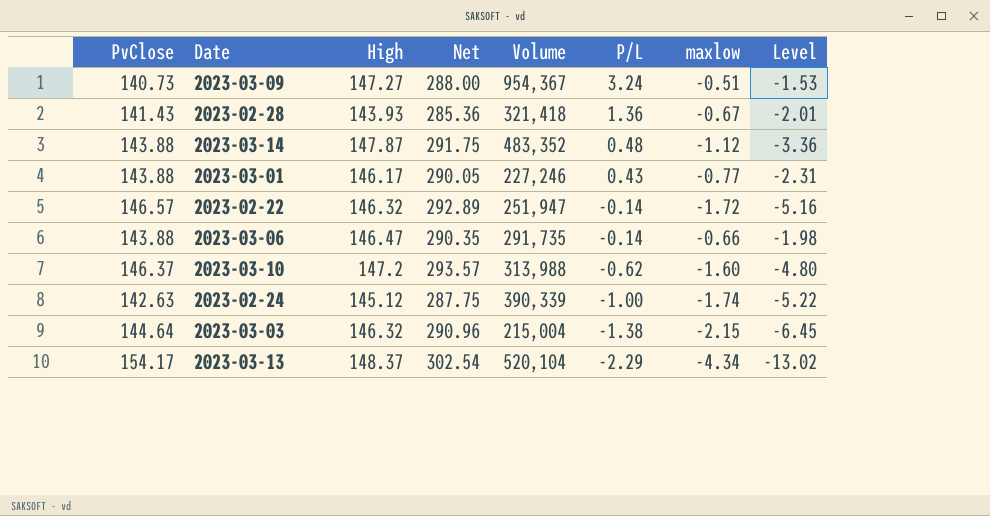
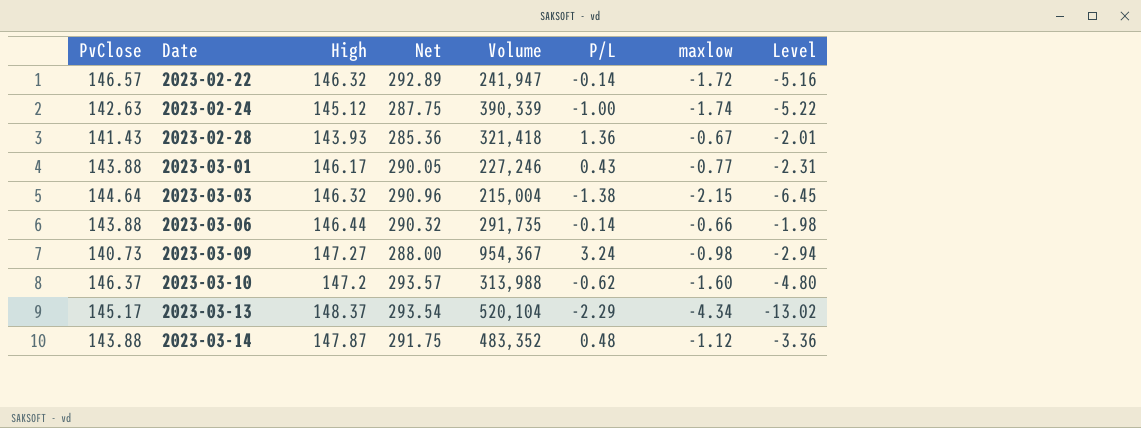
row order: P/L descending -> Date ascending
2023-02-22 | Volume: 251,947 -> 241,947
2023-03-06 | High: 146.47 -> 146.44
2023-03-06 | Net: 290.35 -> 290.32
2023-03-09 | maxlow: -0.51 -> -0.98
2023-03-09 | Level: -1.53 -> -2.94
2023-03-13 | PvClose: 154.17 -> 145.17
2023-03-13 | Net: 302.54 -> 293.54

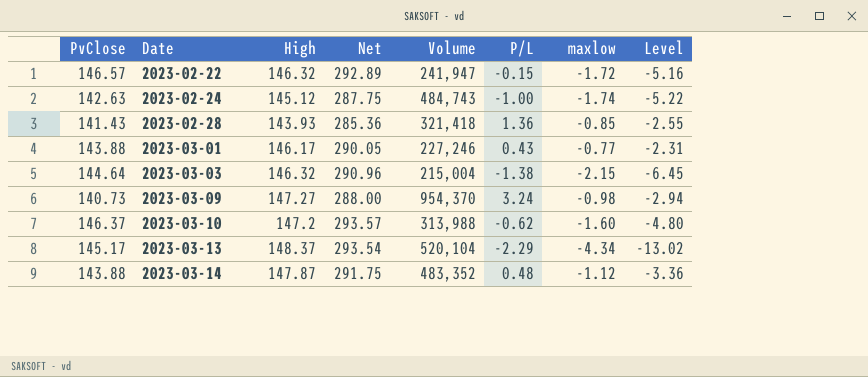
row 2023-03-06: 143.88 | 146.44 | 290.32 | 291,735 | -0.14 | -0.66 | -1.98 -> none
2023-02-22 | P/L: -0.14 -> -0.15
2023-02-24 | Volume: 390,339 -> 484,743
2023-02-28 | maxlow: -0.67 -> -0.85
2023-02-28 | Level: -2.01 -> -2.55
2023-03-09 | Volume: 954,367 -> 954,370

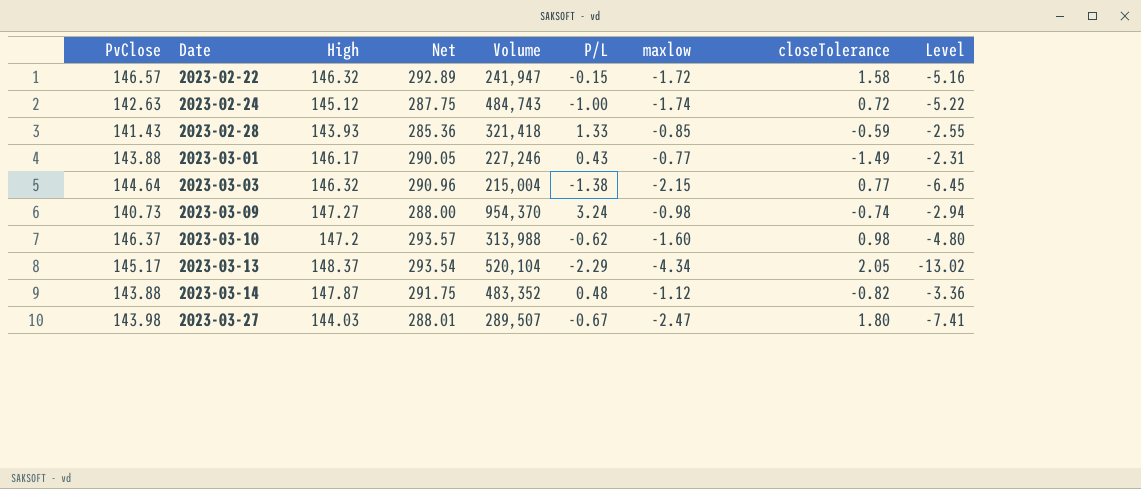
column closeTolerance | position: none -> 8
2023-02-28 | P/L: 1.36 -> 1.33
row 2023-03-27: none -> 143.98 | 144.03 | 288.01 | 289,507 | -0.67 | -2.47 | 1.80 | -7.41

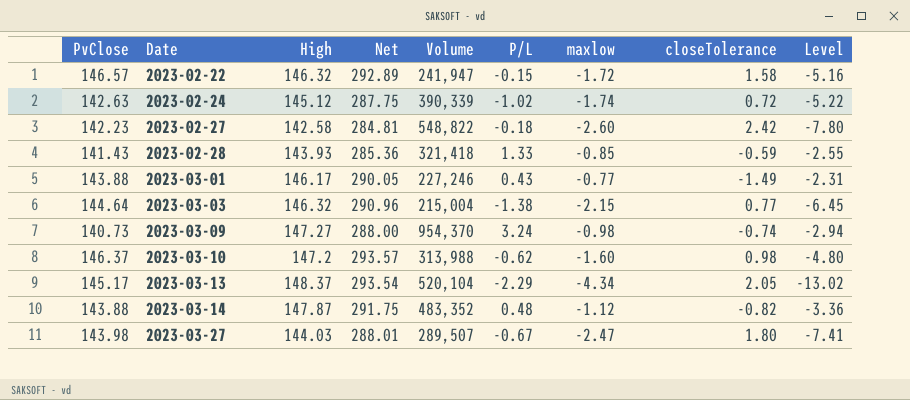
2023-02-24 | Volume: 484,743 -> 390,339
2023-02-24 | P/L: -1.00 -> -1.02
row 2023-02-27: none -> 142.23 | 142.58 | 284.81 | 548,822 | -0.18 | -2.60 | 2.42 | -7.80

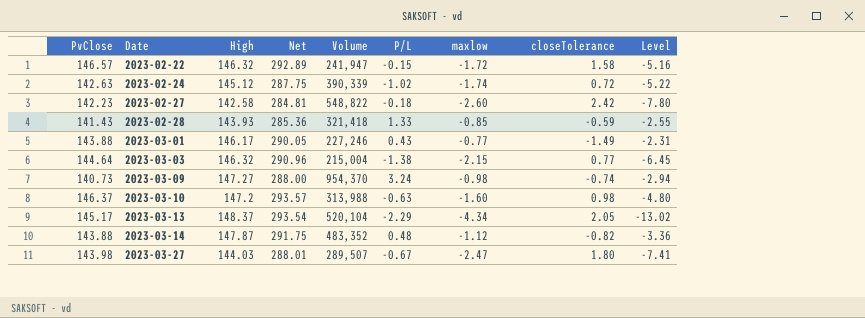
2023-03-10 | P/L: -0.62 -> -0.63

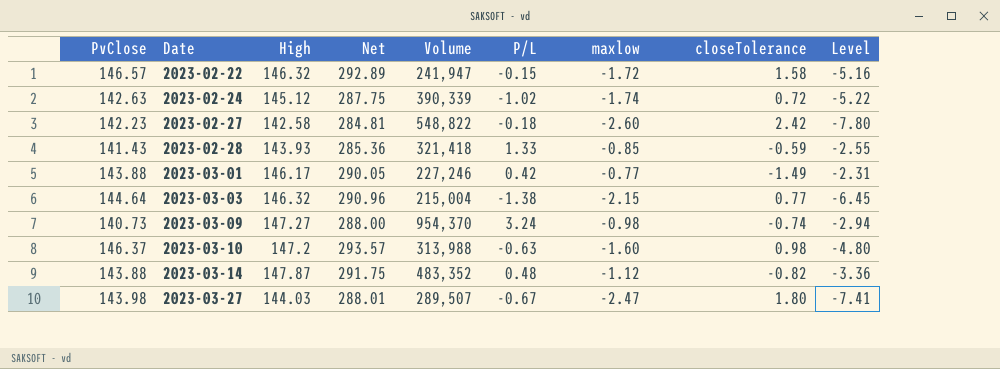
row 2023-03-13: 145.17 | 148.37 | 293.54 | 520,104 | -2.29 | -4.34 | 2.05 | -13.02 -> none
2023-03-01 | P/L: 0.43 -> 0.42

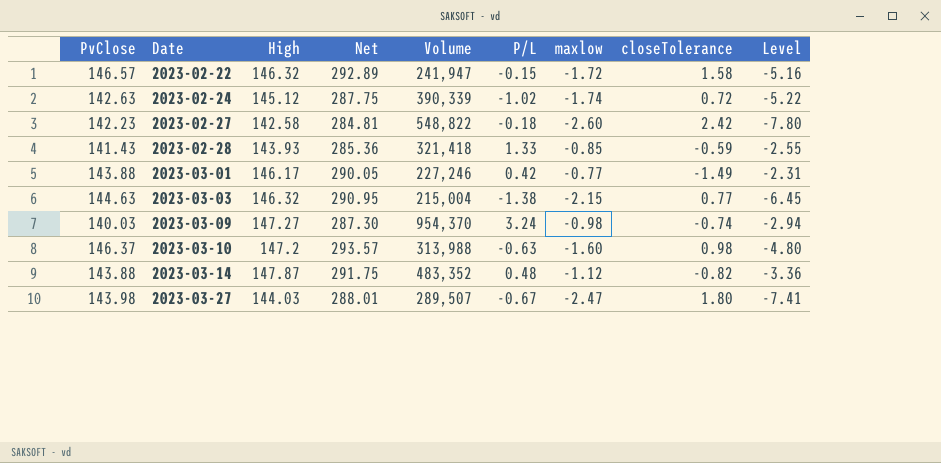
2023-03-03 | PvClose: 144.64 -> 144.63
2023-03-03 | Net: 290.96 -> 290.95
2023-03-09 | PvClose: 140.73 -> 140.03
2023-03-09 | Net: 288.00 -> 287.30

